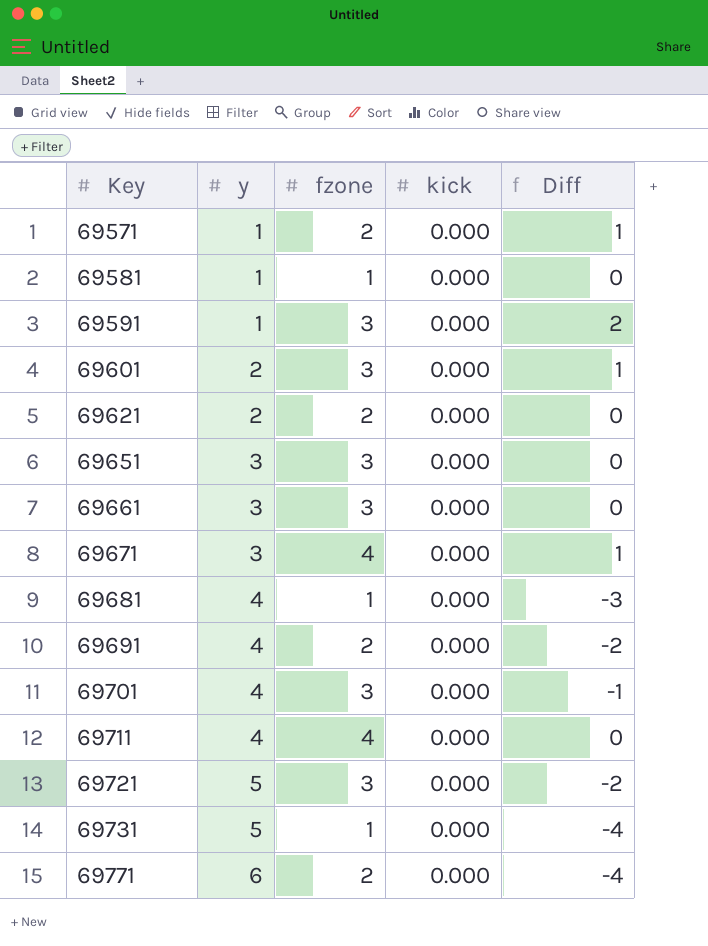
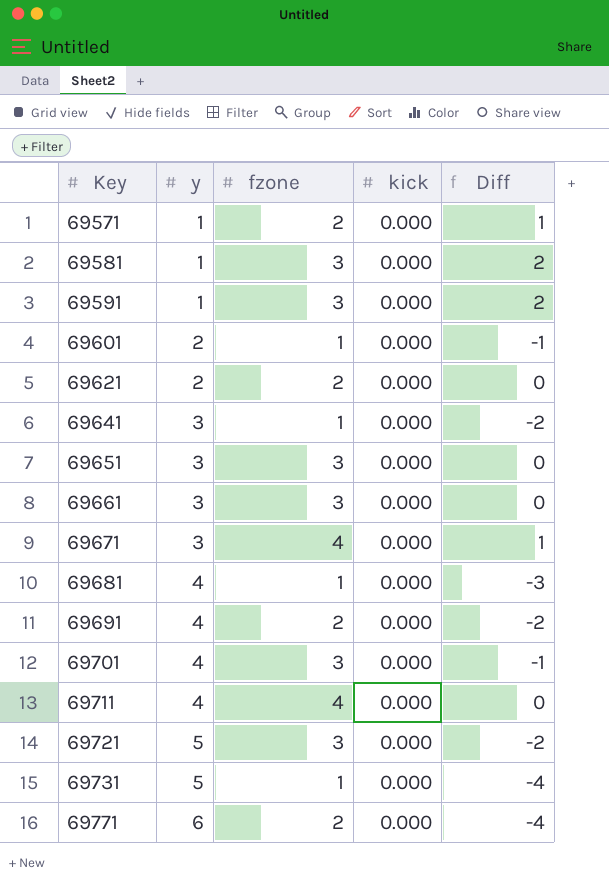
69581 | fzone: 1 -> 3
69581 | Diff: 0 -> 2
69601 | fzone: 3 -> 1
69601 | Diff: 1 -> -1
row 69641: none -> 3 | 1 | 0.000 | -2

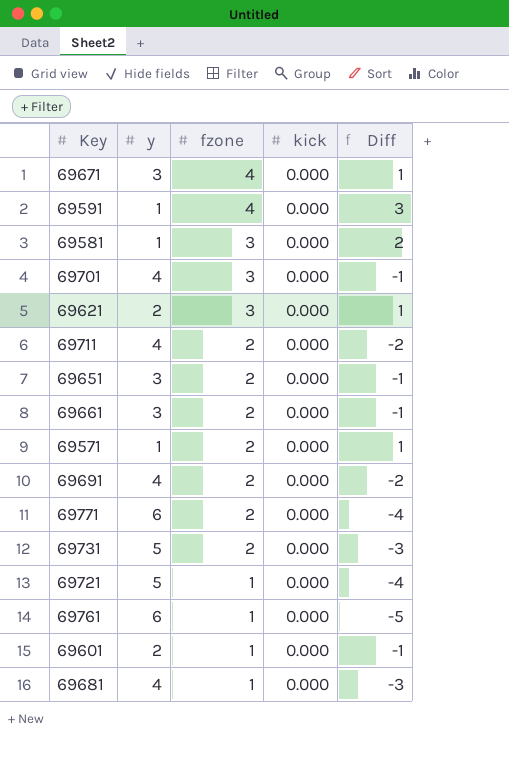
row order: Key ascending -> fzone descending
row 69641: 3 | 1 | 0.000 | -2 -> none
69591 | fzone: 3 -> 4
69591 | Diff: 2 -> 3
69621 | fzone: 2 -> 3
69621 | Diff: 0 -> 1
69711 | fzone: 4 -> 2
69711 | Diff: 0 -> -2
69651 | fzone: 3 -> 2
69651 | Diff: 0 -> -1
69661 | fzone: 3 -> 2
69661 | Diff: 0 -> -1
69731 | fzone: 1 -> 2
69731 | Diff: -4 -> -3
69721 | fzone: 3 -> 1
69721 | Diff: -2 -> -4
row 69761: none -> 6 | 1 | 0.000 | -5

